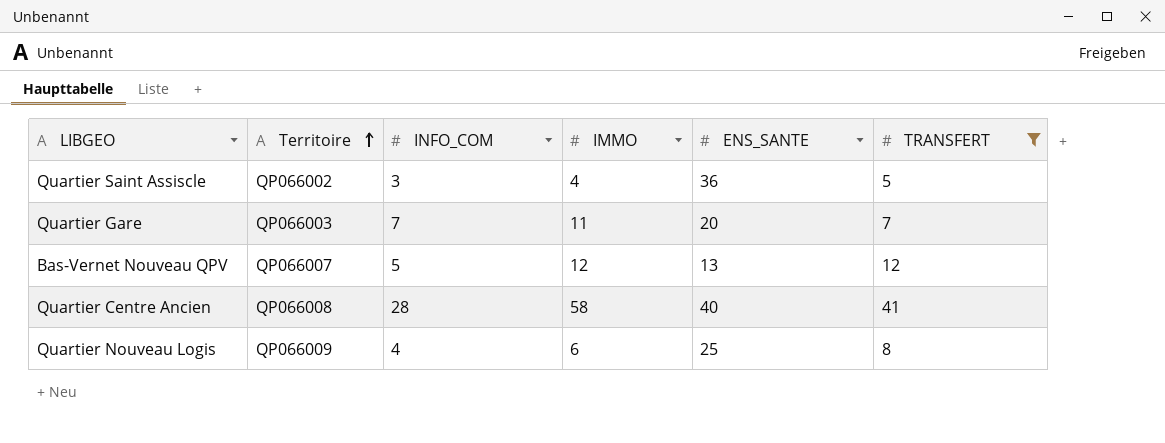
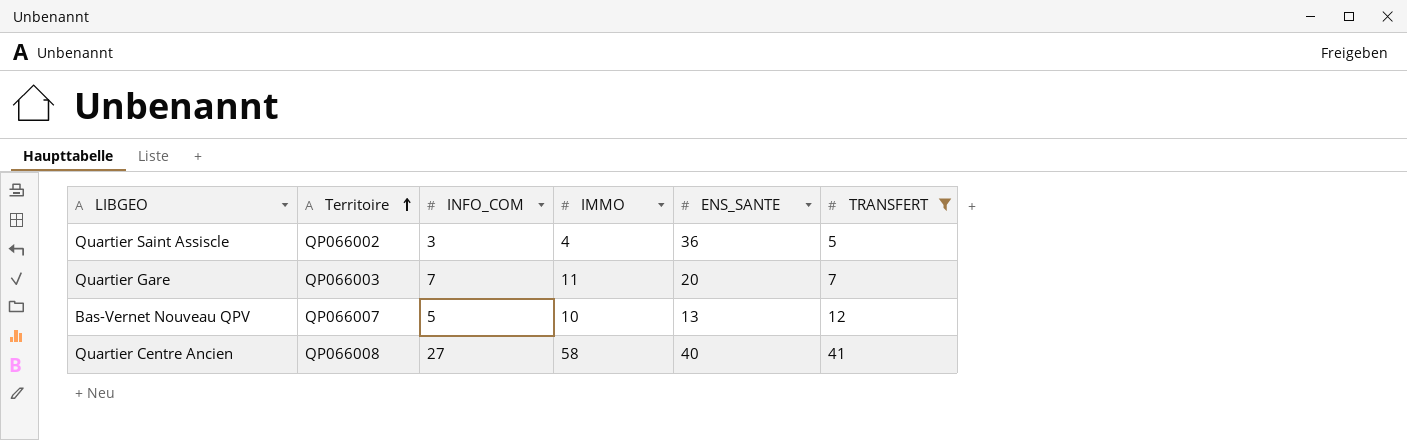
row Quartier Nouveau Logis: QP066009 | 4 | 6 | 25 | 8 -> none
Bas-Vernet Nouveau QPV | IMMO: 12 -> 10
Quartier Centre Ancien | INFO_COM: 28 -> 27

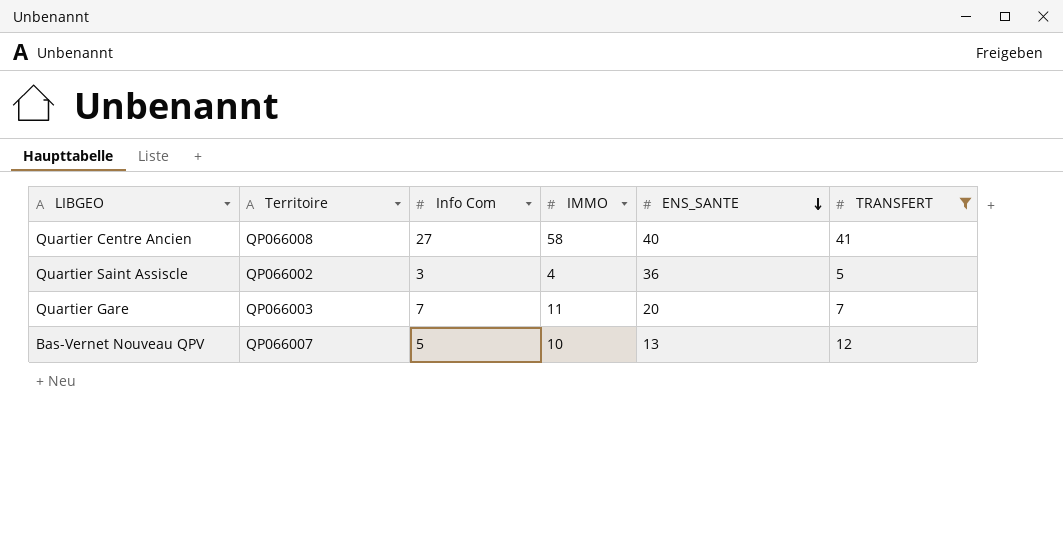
row order: Territoire ascending -> ENS_SANTE descending
column name: INFO_COM -> Info Com

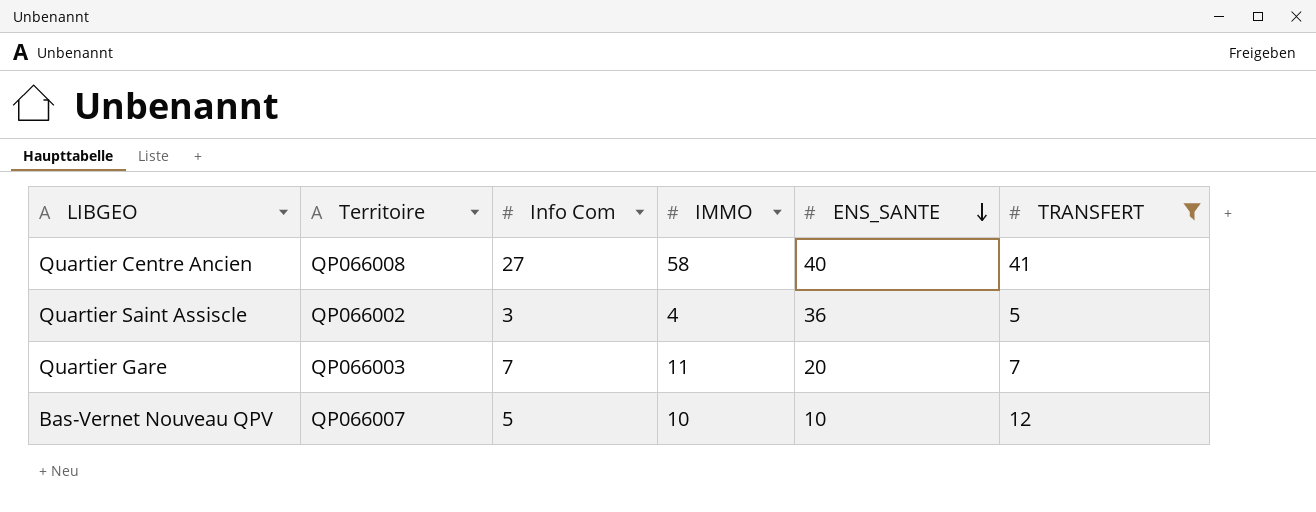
Bas-Vernet Nouveau QPV | ENS_SANTE: 13 -> 10

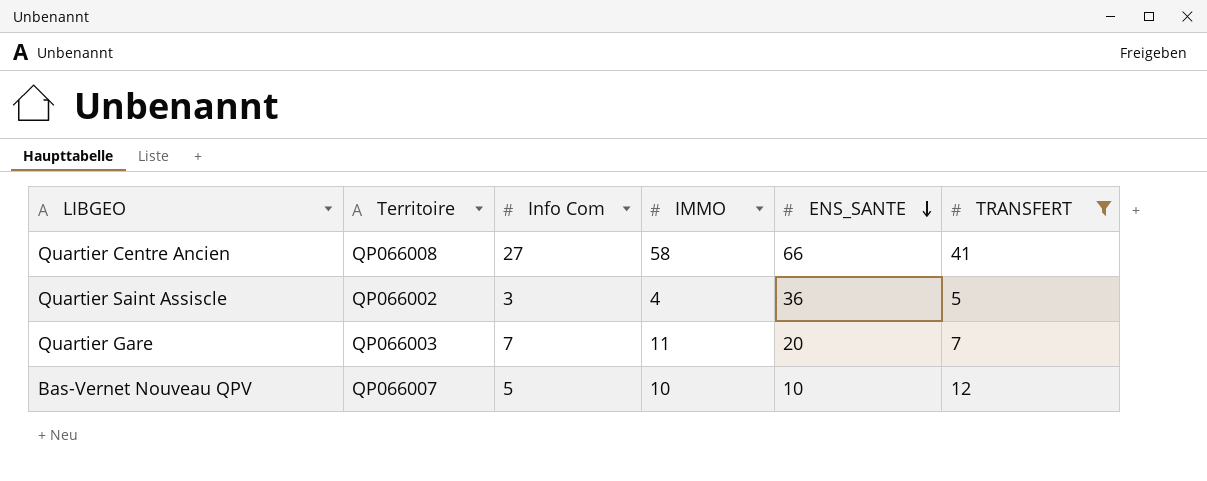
Quartier Centre Ancien | ENS_SANTE: 40 -> 66

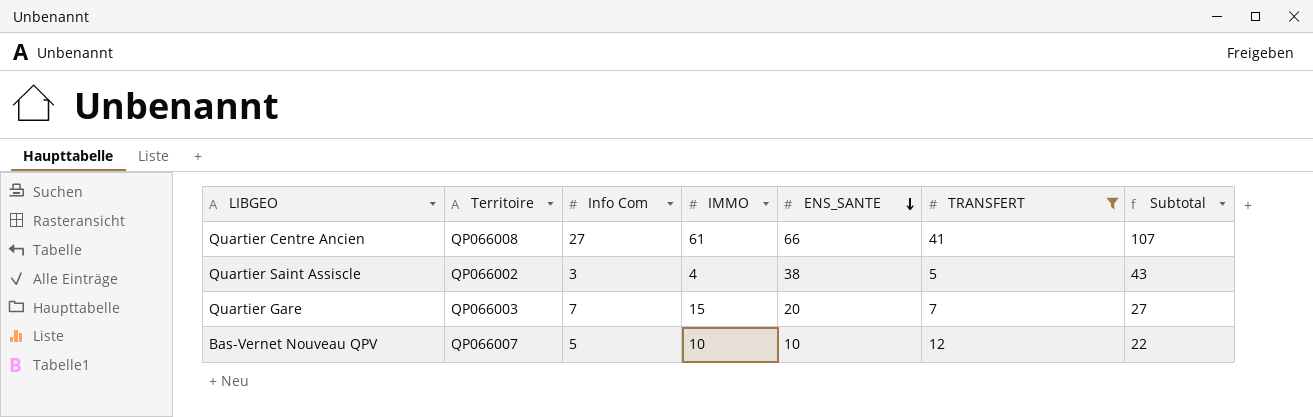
column Subtotal | formula: none -> [ENS_SANTE] + [TRANSFERT]
Quartier Centre Ancien | IMMO: 58 -> 61
Quartier Saint Assiscle | ENS_SANTE: 36 -> 38
Quartier Gare | IMMO: 11 -> 15

